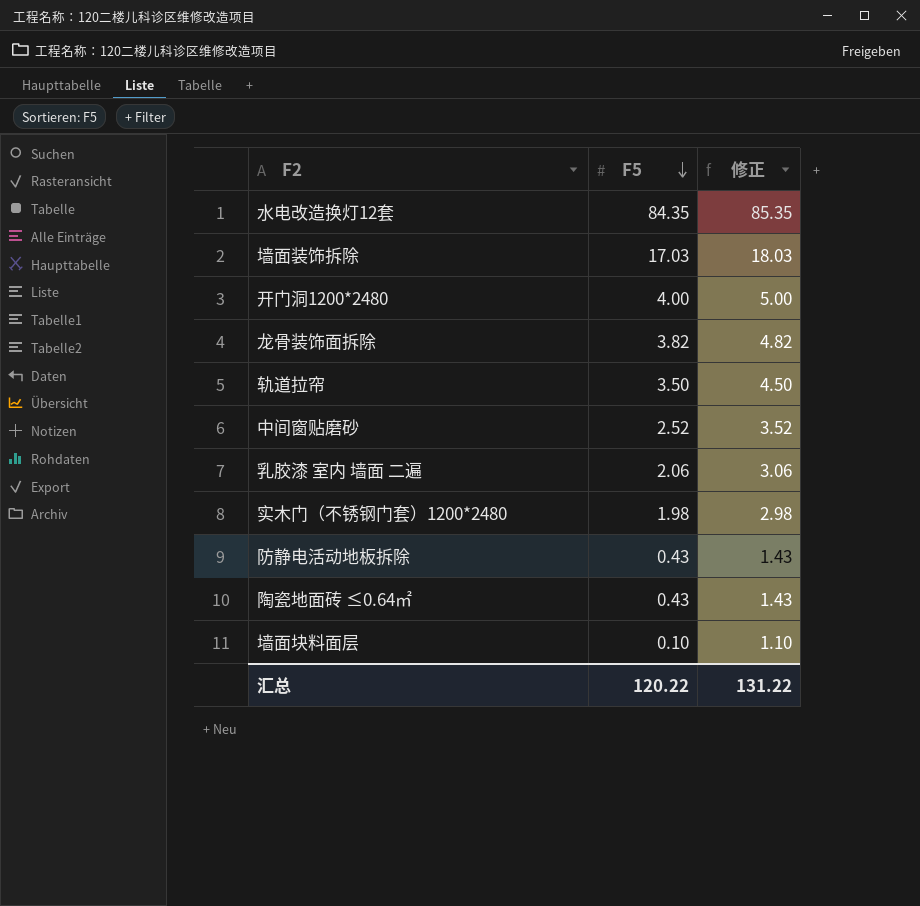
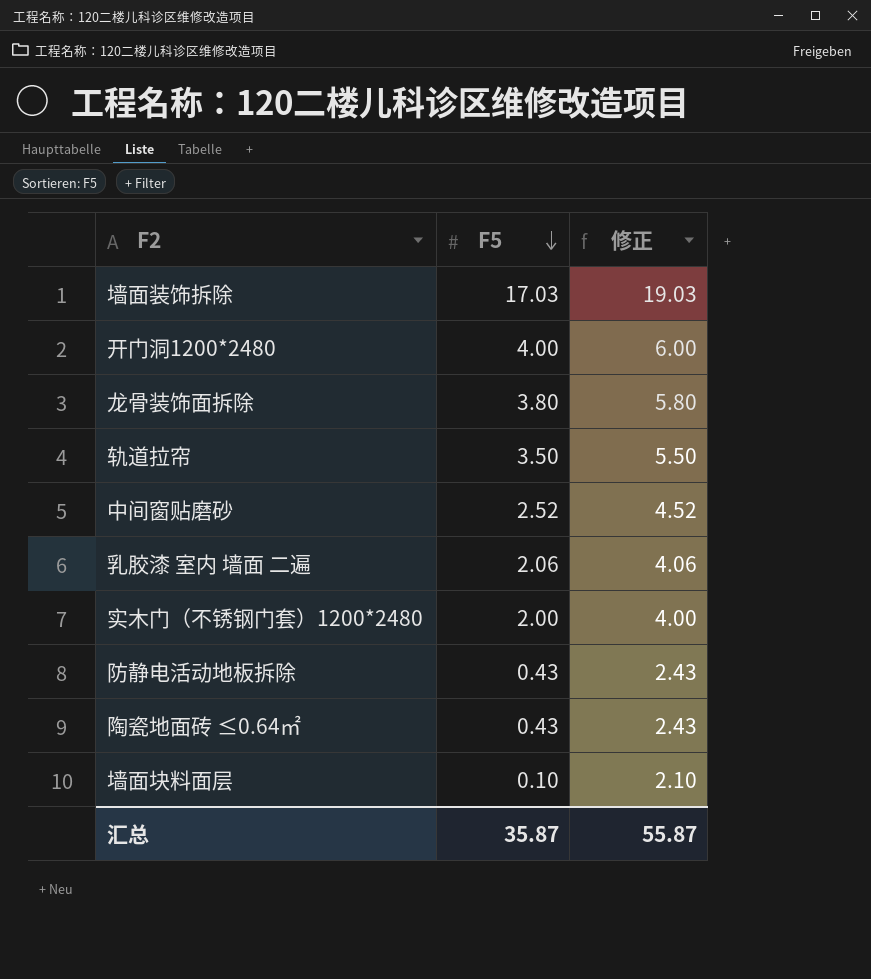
column 修正 | formula: [F5] + 1 -> [F5] + 2
row 水电改造换灯12套: 84.35 | 85.35 -> none
龙骨装饰面拆除 | F5: 3.82 -> 3.80
实木门（不锈钢门套）1200*2480 | F5: 1.98 -> 2.00
汇总 | F5: 120.22 -> 35.87
汇总 | 修正: 131.22 -> 55.87

